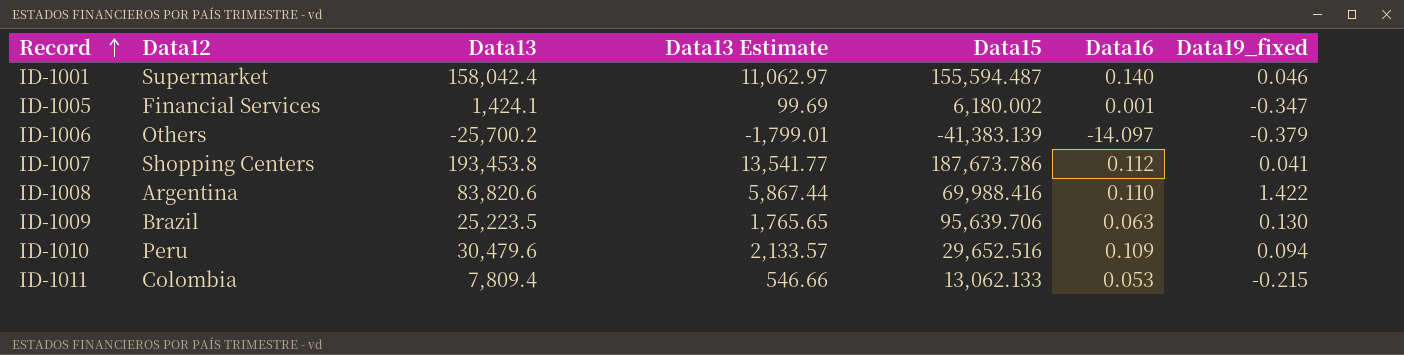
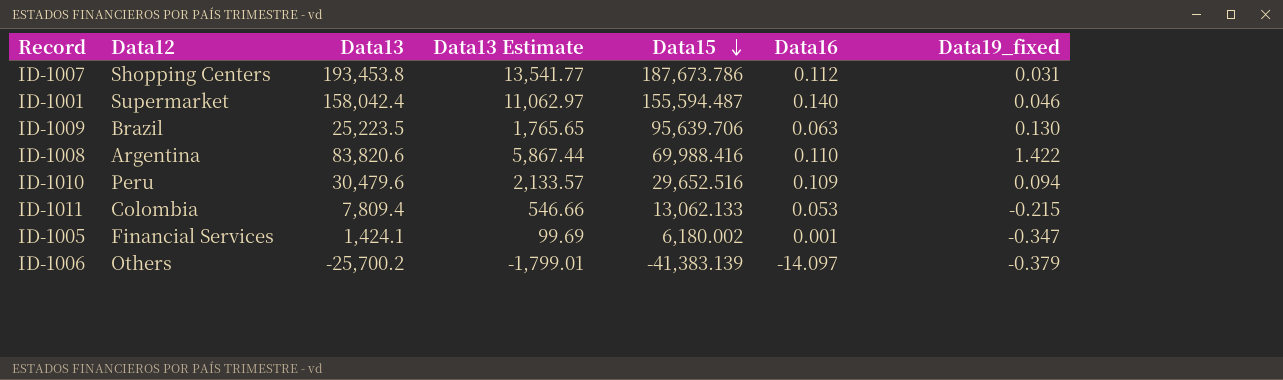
row order: Record ascending -> Data15 descending
ID-1007 | Data19_fixed: 0.041 -> 0.031

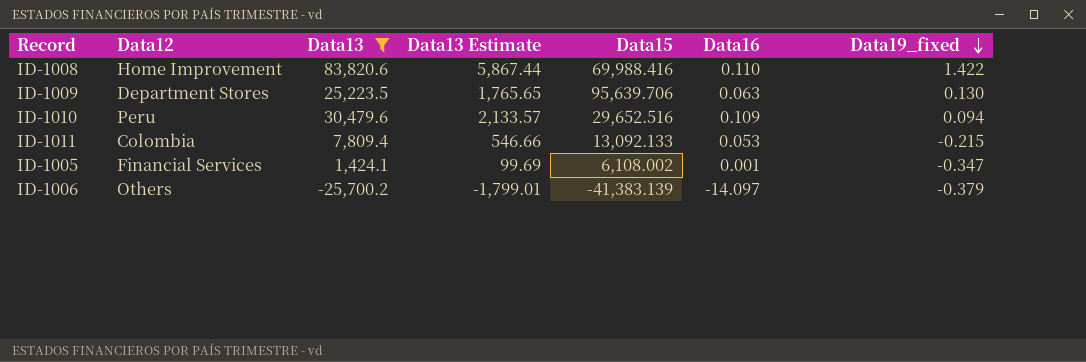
filter: none -> Data13 <= 83,820.6
row order: Data15 descending -> Data19_fixed descending
ID-1008 | Data12: Argentina -> Home Improvement
ID-1009 | Data12: Brazil -> Department Stores
ID-1011 | Data15: 13,062.133 -> 13,092.133
ID-1005 | Data15: 6,180.002 -> 6,108.002

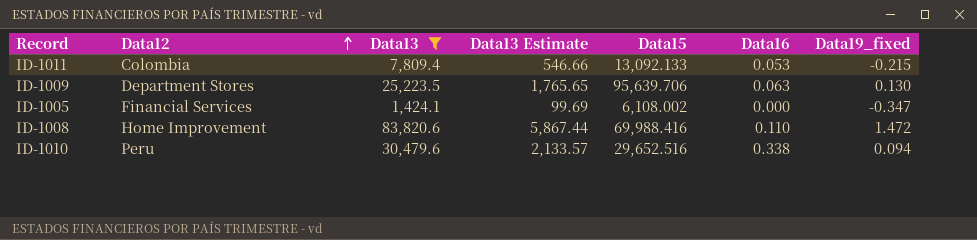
row order: Data19_fixed descending -> Data12 ascending
row ID-1006: Others | -25,700.2 | -1,799.01 | -41,383.139 | -14.097 | -0.379 -> none
ID-1005 | Data16: 0.001 -> 0.000
ID-1008 | Data19_fixed: 1.422 -> 1.472
ID-1010 | Data16: 0.109 -> 0.338

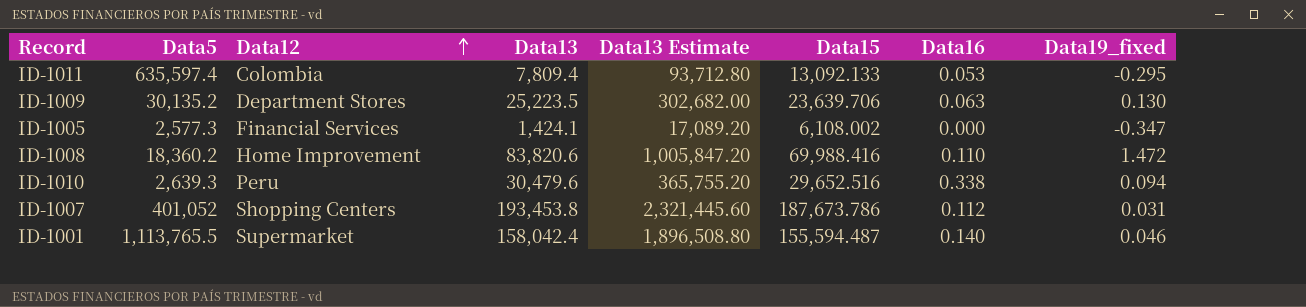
filter: Data13 <= 83,820.6 -> none
column Data5 | position: none -> 2
column Data13 Estimate | formula: [Data13] * 0.07 -> [Data13] * 12
ID-1011 | Data19_fixed: -0.215 -> -0.295
ID-1009 | Data15: 95,639.706 -> 23,639.706

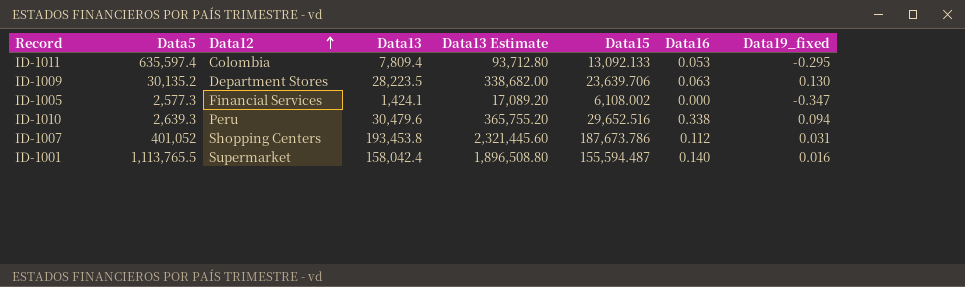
row ID-1008: 18,360.2 | Home Improvement | 83,820.6 | 1,005,847.20 | 69,988.416 | 0.110 | 1.472 -> none
ID-1009 | Data13: 25,223.5 -> 28,223.5
ID-1009 | Data13 Estimate: 302,682.00 -> 338,682.00
ID-1001 | Data19_fixed: 0.046 -> 0.016

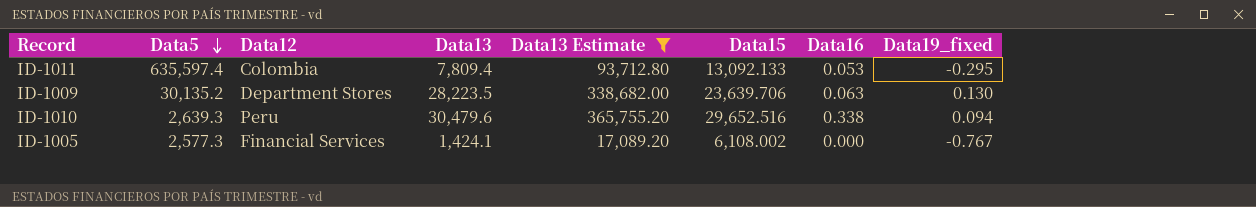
filter: none -> Data13 Estimate <= 365,755.20
row order: Data12 ascending -> Data5 descending
ID-1005 | Data19_fixed: -0.347 -> -0.767

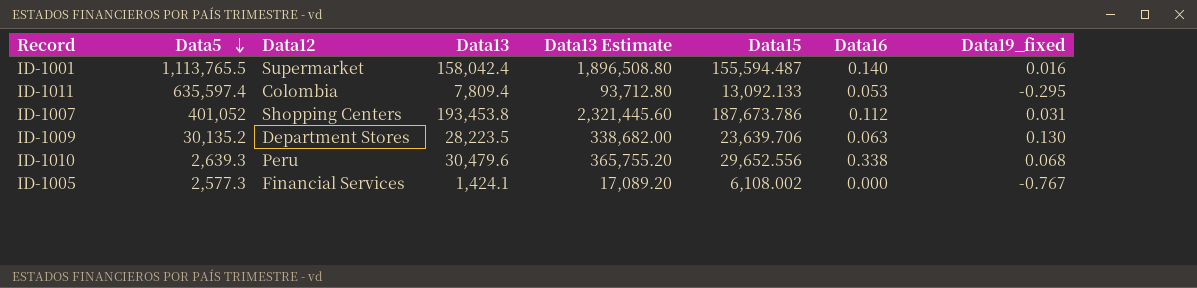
filter: Data13 Estimate <= 365,755.20 -> none
ID-1010 | Data15: 29,652.516 -> 29,652.556
ID-1010 | Data19_fixed: 0.094 -> 0.068

